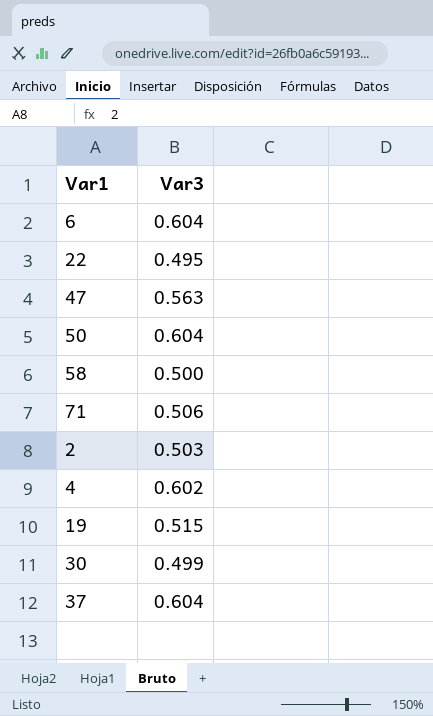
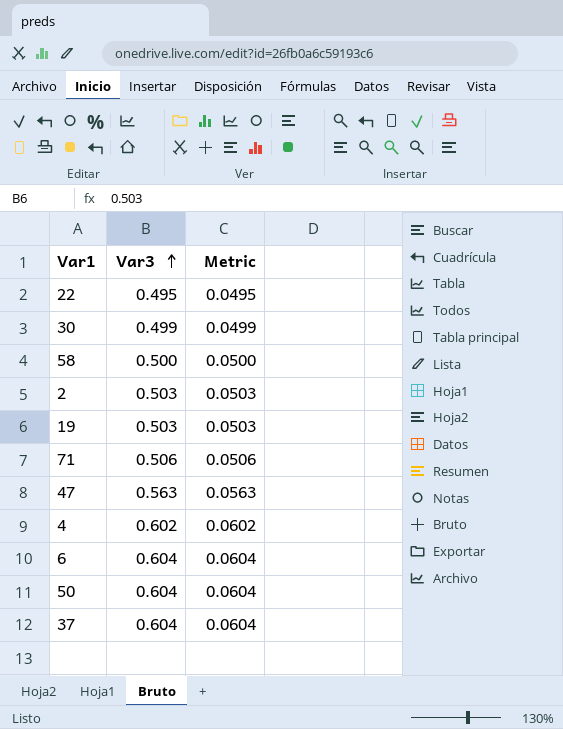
row order: none -> Var3 ascending
column Metric | formula: none -> [Var3] * 0.1
19 | Var3: 0.515 -> 0.503

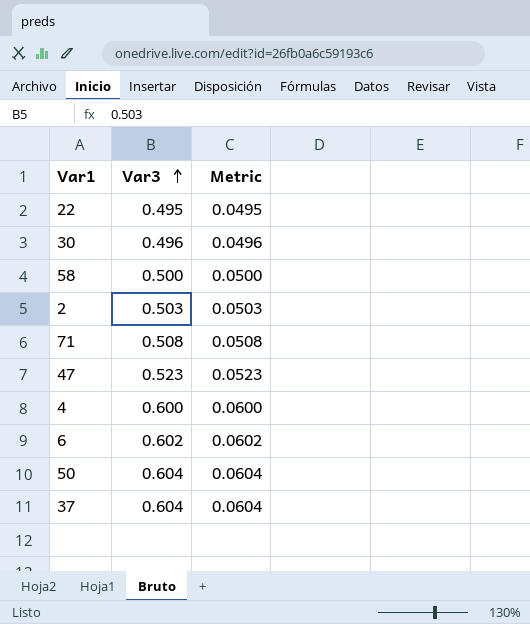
row 19: 0.503 | 0.0503 -> none
30 | Var3: 0.499 -> 0.496
30 | Metric: 0.0499 -> 0.0496
71 | Var3: 0.506 -> 0.508
71 | Metric: 0.0506 -> 0.0508
47 | Var3: 0.563 -> 0.523
47 | Metric: 0.0563 -> 0.0523
4 | Var3: 0.602 -> 0.600
4 | Metric: 0.0602 -> 0.0600
6 | Var3: 0.604 -> 0.602
6 | Metric: 0.0604 -> 0.0602

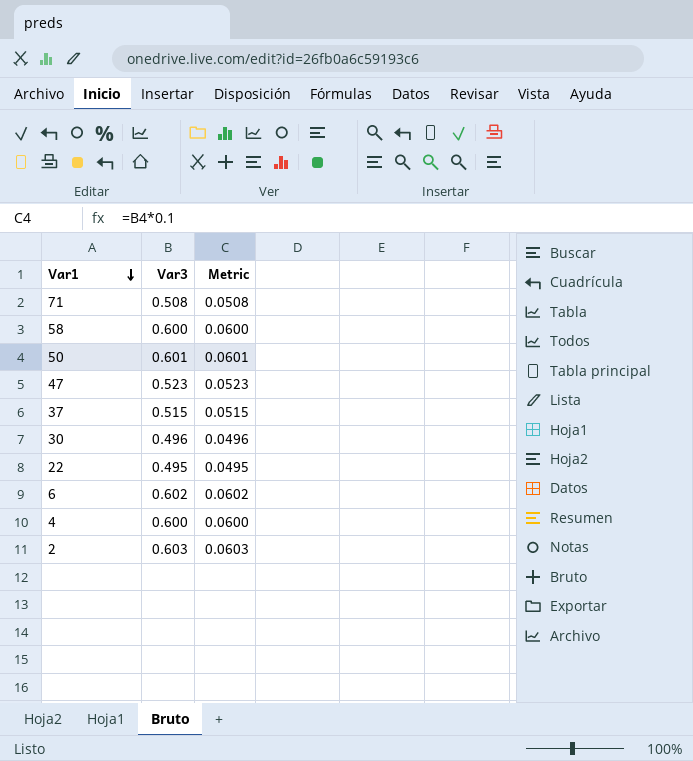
row order: Var3 ascending -> Var1 descending
58 | Var3: 0.500 -> 0.600
58 | Metric: 0.0500 -> 0.0600
50 | Var3: 0.604 -> 0.601
50 | Metric: 0.0604 -> 0.0601
37 | Var3: 0.604 -> 0.515
37 | Metric: 0.0604 -> 0.0515
2 | Var3: 0.503 -> 0.603
2 | Metric: 0.0503 -> 0.0603

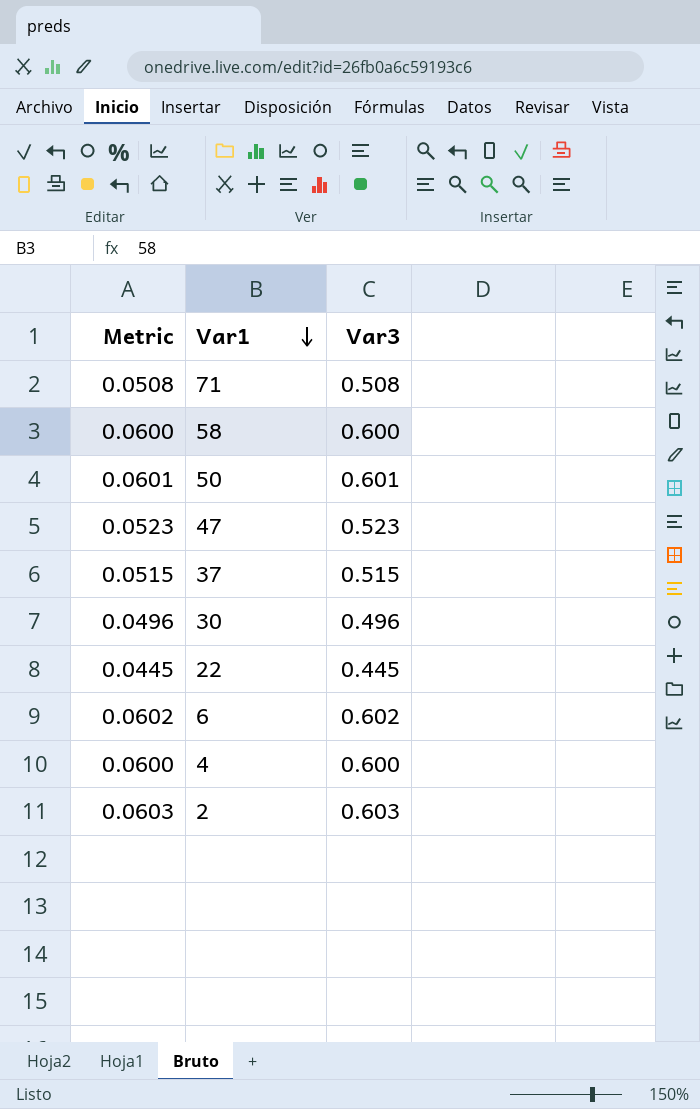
column Metric | position: 3 -> 1
22 | Metric: 0.0495 -> 0.0445
22 | Var3: 0.495 -> 0.445

